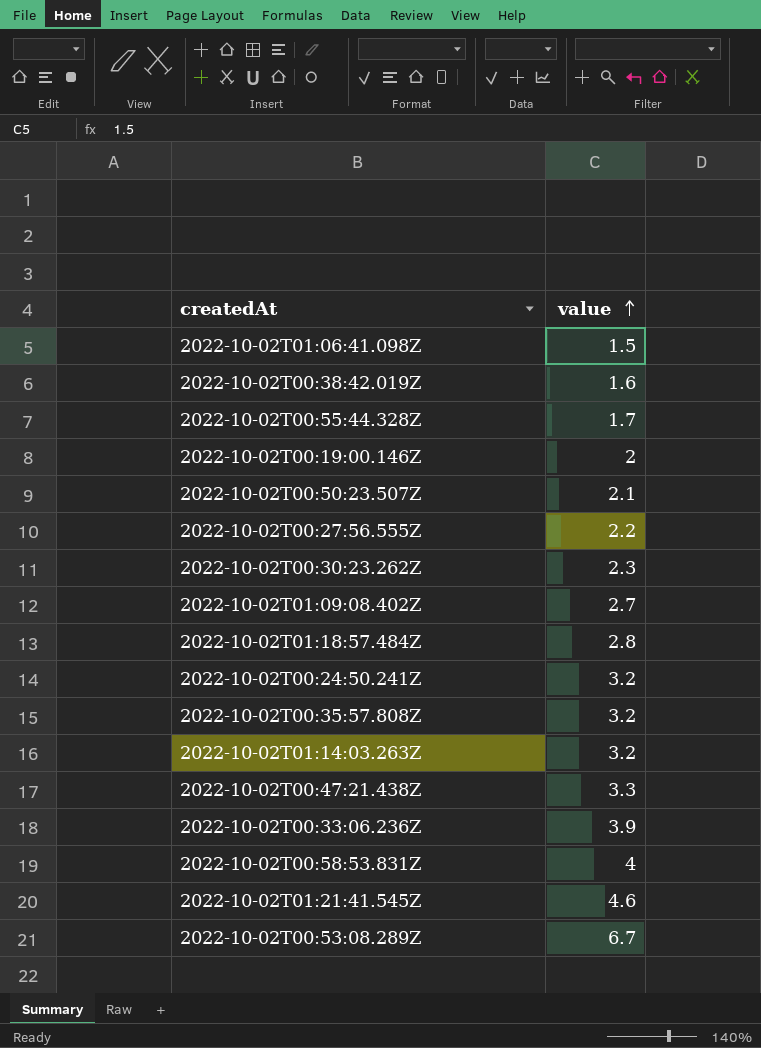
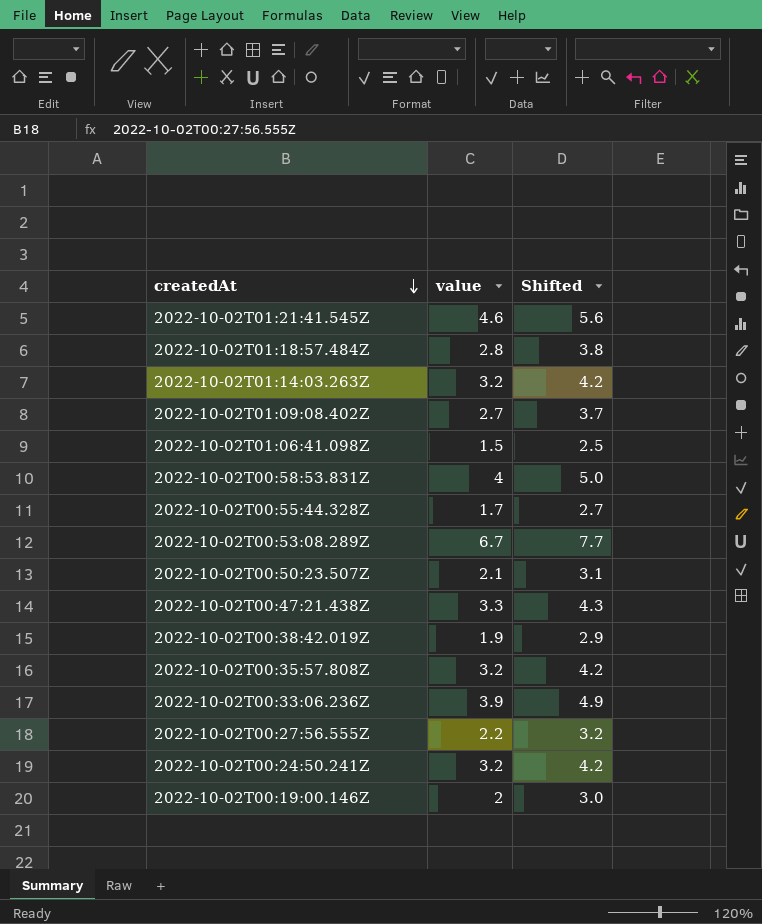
row order: value ascending -> createdAt descending
column Shifted | formula: none -> [value] + 1
row 2022-10-02T00:30:23.262Z: 2.3 -> none
2022-10-02T00:38:42.019Z | value: 1.6 -> 1.9

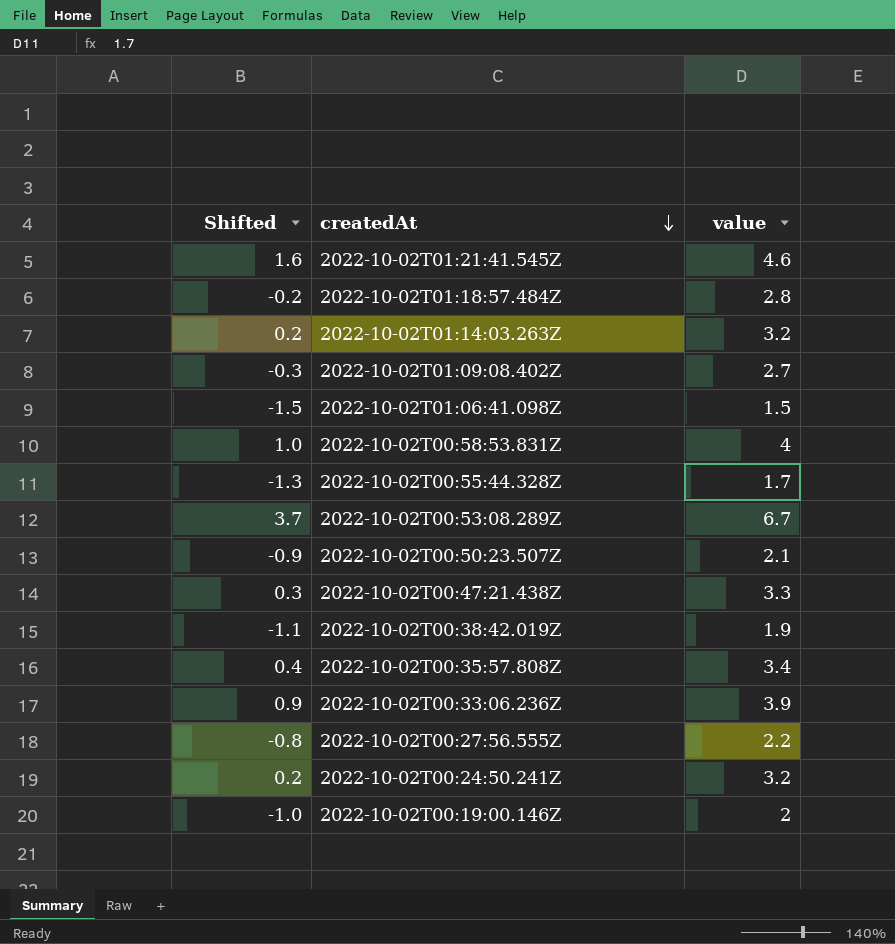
column Shifted | formula: [value] + 1 -> [value] - 3
column Shifted | position: 3 -> 1
2022-10-02T00:35:57.808Z | value: 3.2 -> 3.4

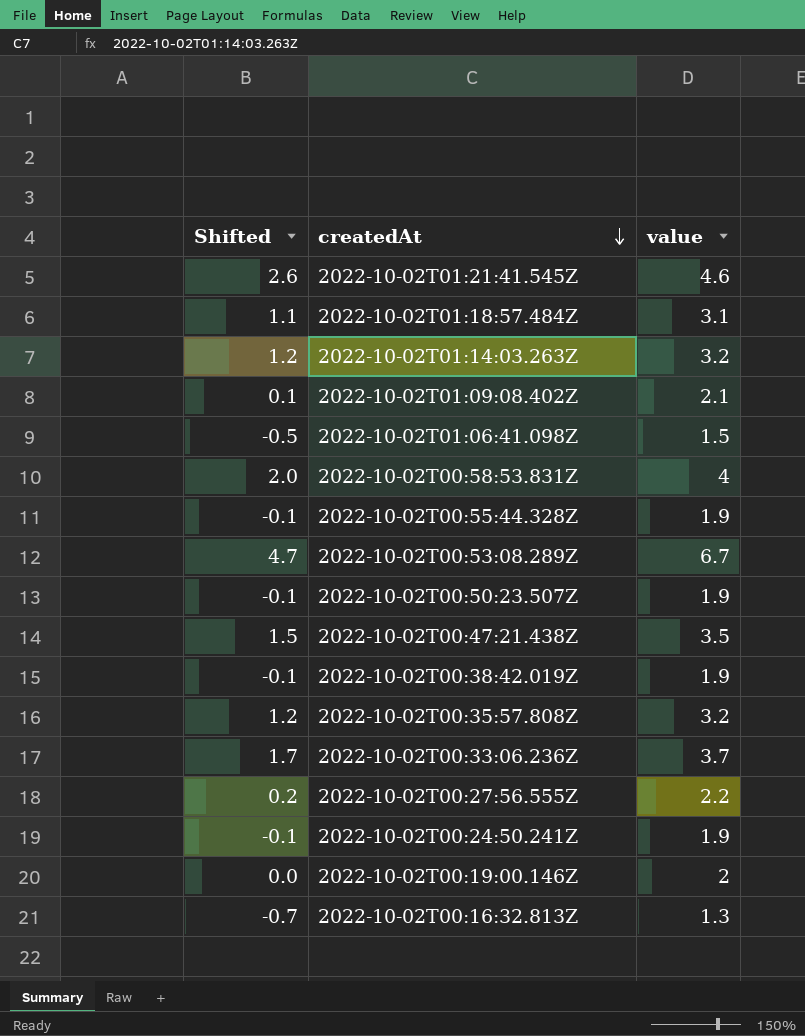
column Shifted | formula: [value] - 3 -> [value] - 2
2022-10-02T01:18:57.484Z | value: 2.8 -> 3.1
2022-10-02T01:09:08.402Z | value: 2.7 -> 2.1
2022-10-02T00:55:44.328Z | value: 1.7 -> 1.9
2022-10-02T00:50:23.507Z | value: 2.1 -> 1.9
2022-10-02T00:47:21.438Z | value: 3.3 -> 3.5
2022-10-02T00:35:57.808Z | value: 3.4 -> 3.2
2022-10-02T00:33:06.236Z | value: 3.9 -> 3.7
2022-10-02T00:24:50.241Z | value: 3.2 -> 1.9
row 2022-10-02T00:16:32.813Z: none -> -0.7 | 1.3

